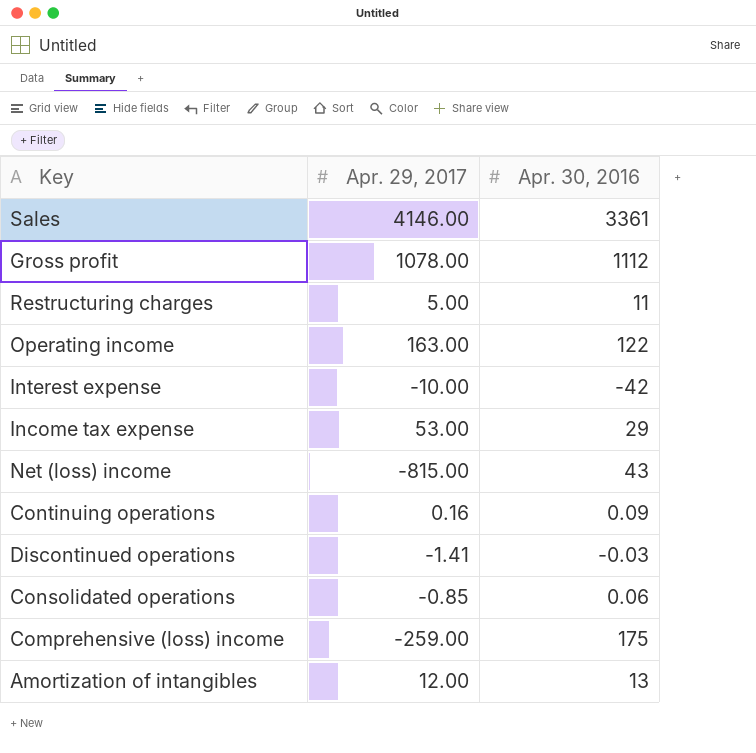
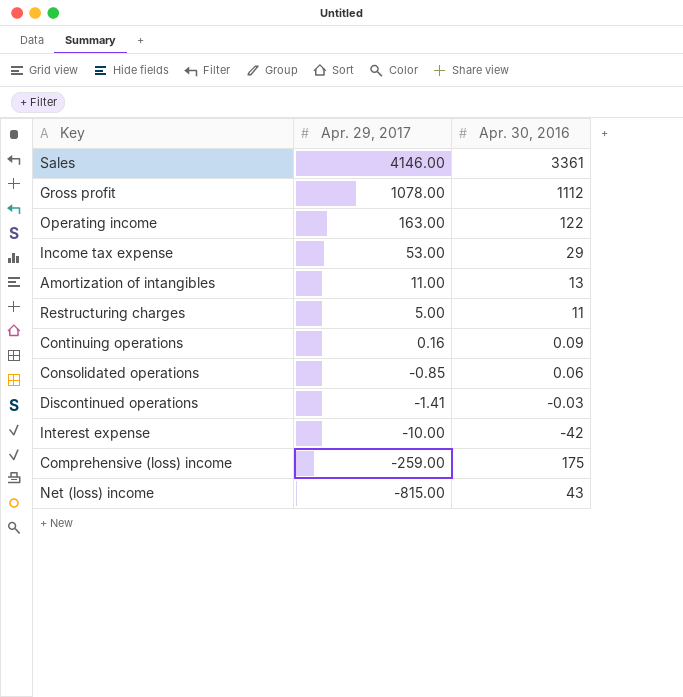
row order: none -> Apr. 29, 2017 descending
Amortization of intangibles | Apr. 29, 2017: 12.00 -> 11.00

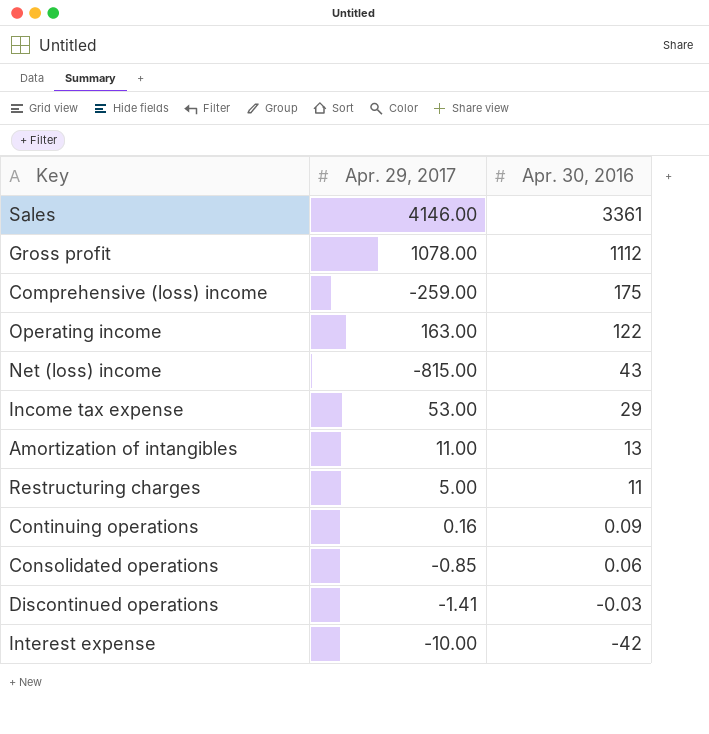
row order: Apr. 29, 2017 descending -> Apr. 30, 2016 descending

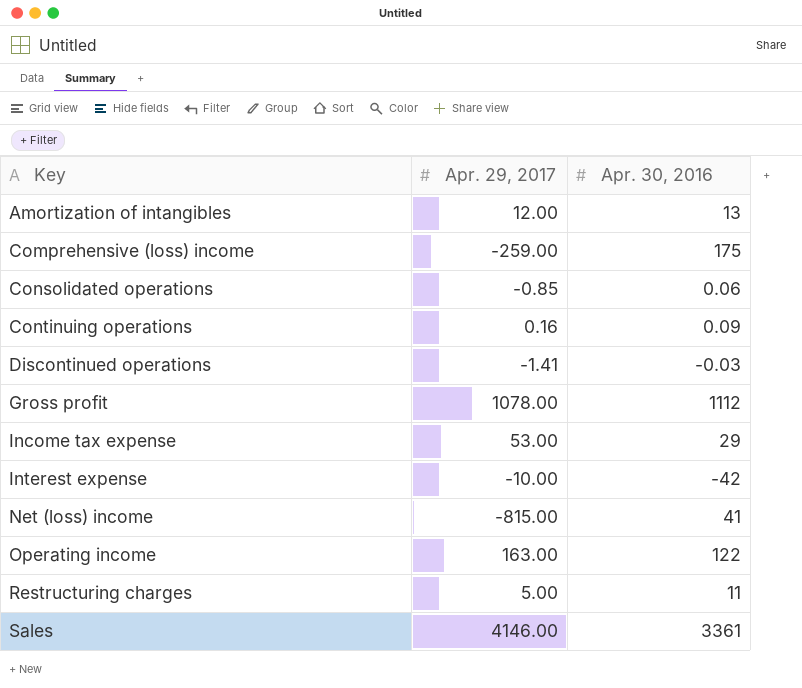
row order: Apr. 30, 2016 descending -> Key ascending
Amortization of intangibles | Apr. 29, 2017: 11.00 -> 12.00
Net (loss) income | Apr. 30, 2016: 43 -> 41

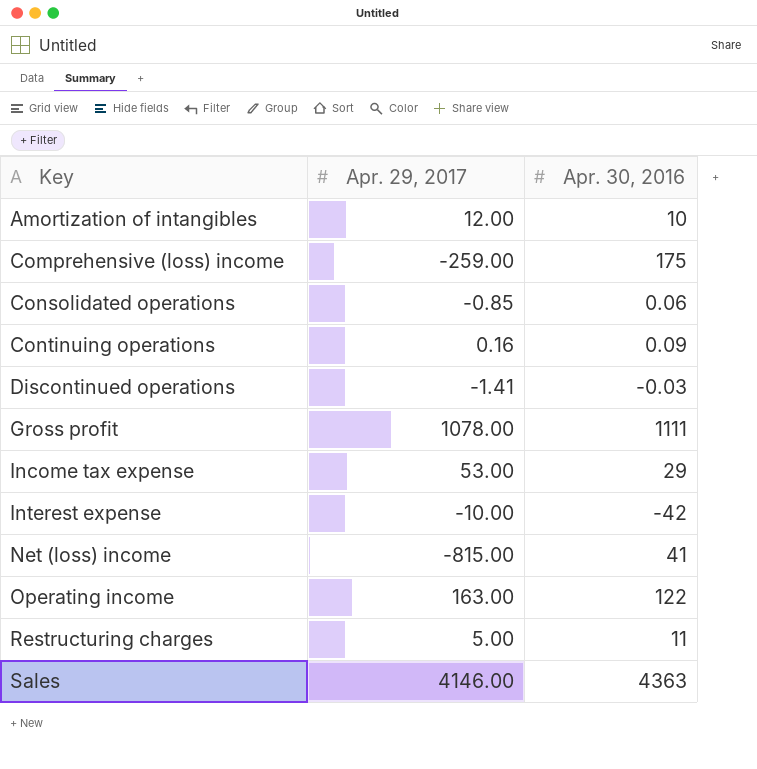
Amortization of intangibles | Apr. 30, 2016: 13 -> 10
Gross profit | Apr. 30, 2016: 1112 -> 1111
Sales | Apr. 30, 2016: 3361 -> 4363

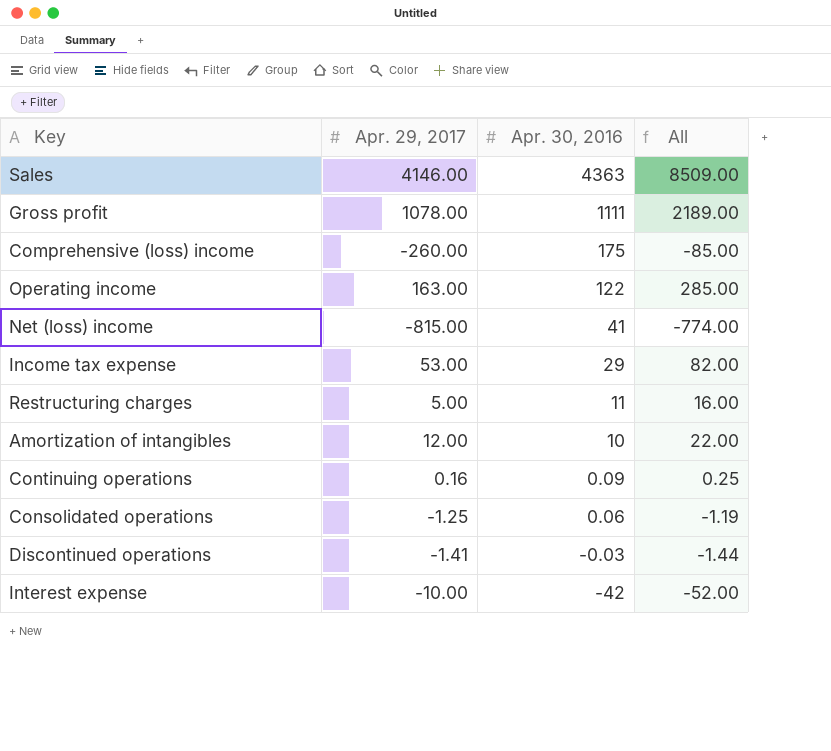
row order: Key ascending -> Apr. 30, 2016 descending
column All | formula: none -> [Apr. 29, 2017] + [Apr. 30, 2016]
Comprehensive (loss) income | Apr. 29, 2017: -259.00 -> -260.00
Consolidated operations | Apr. 29, 2017: -0.85 -> -1.25

